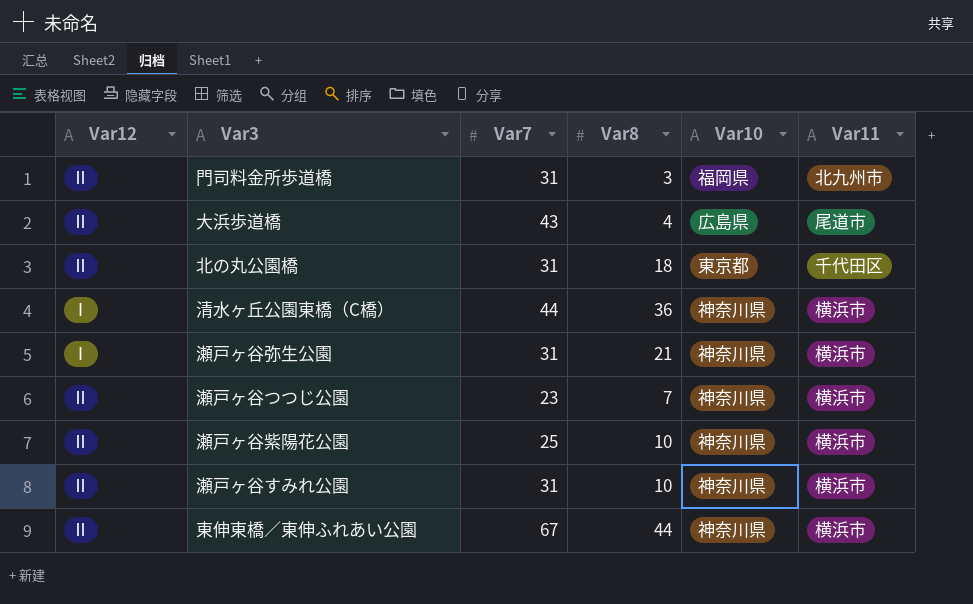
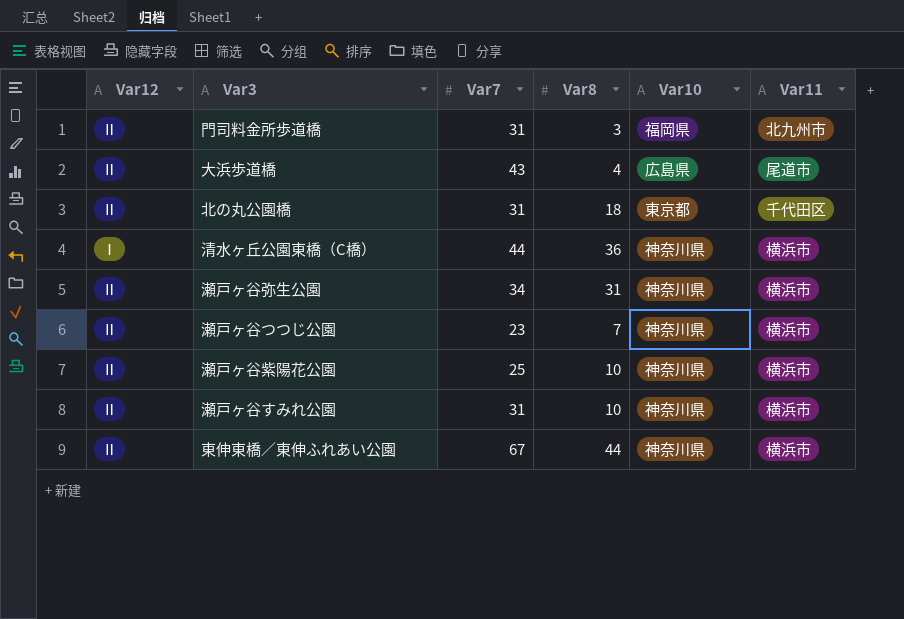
瀬戸ヶ谷弥生公園 | Var12: Ⅰ -> Ⅱ
瀬戸ヶ谷弥生公園 | Var7: 31 -> 34
瀬戸ヶ谷弥生公園 | Var8: 21 -> 31

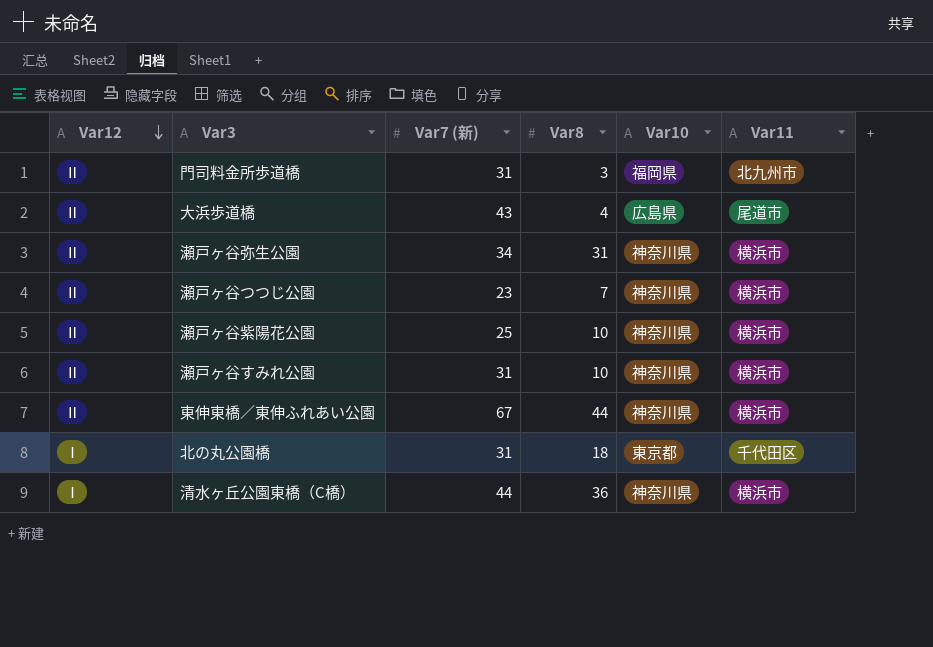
row order: none -> Var12 descending
column name: Var7 -> Var7 (新)
北の丸公園橋 | Var12: Ⅱ -> Ⅰ

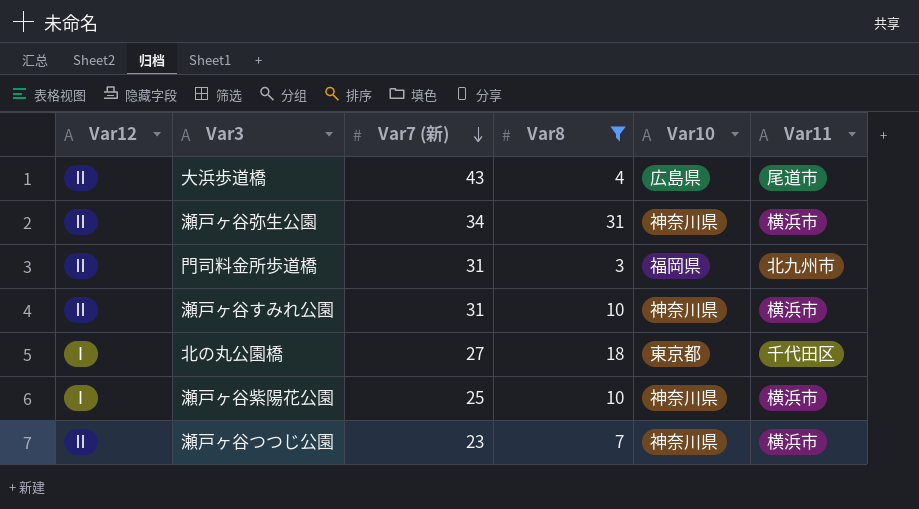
filter: none -> Var8 <= 31
row order: Var12 descending -> Var7 (新) descending
北の丸公園橋 | Var7 (新): 31 -> 27
瀬戸ヶ谷紫陽花公園 | Var12: Ⅱ -> Ⅰ

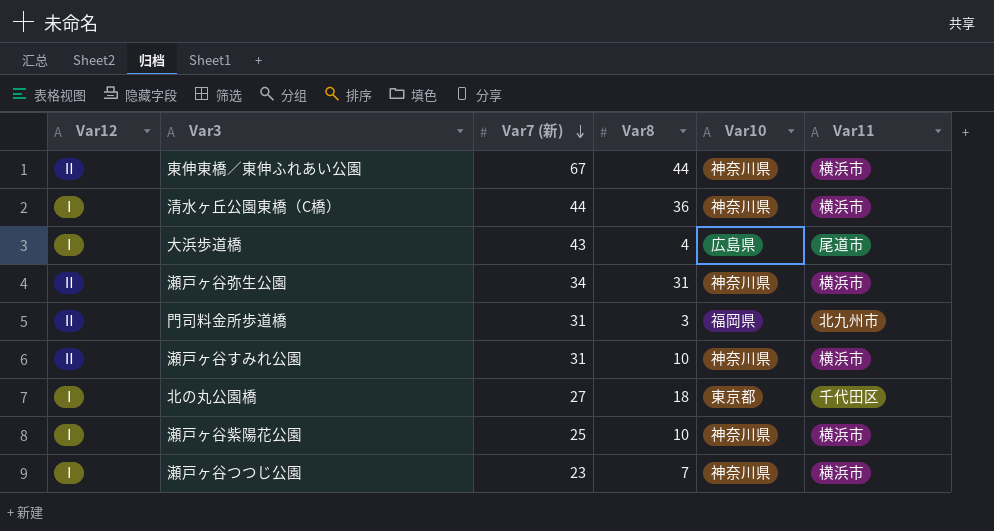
filter: Var8 <= 31 -> none
大浜歩道橋 | Var12: Ⅱ -> Ⅰ
瀬戸ヶ谷つつじ公園 | Var12: Ⅱ -> Ⅰ

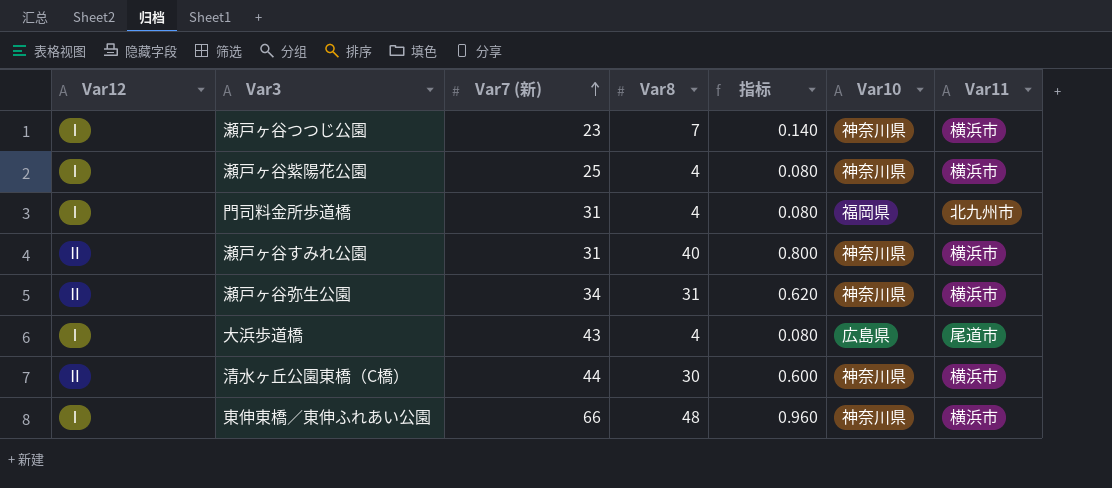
row order: Var7 (新) descending -> Var7 (新) ascending
column 指标 | formula: none -> [Var8] * 0.02
row 北の丸公園橋: Ⅰ | 27 | 18 | 東京都 | 千代田区 -> none
瀬戸ヶ谷紫陽花公園 | Var8: 10 -> 4
門司料金所歩道橋 | Var12: Ⅱ -> Ⅰ
門司料金所歩道橋 | Var8: 3 -> 4
瀬戸ヶ谷すみれ公園 | Var8: 10 -> 40
清水ヶ丘公園東橋（C橋） | Var12: Ⅰ -> Ⅱ
清水ヶ丘公園東橋（C橋） | Var8: 36 -> 30
東伸東橋／東伸ふれあい公園 | Var12: Ⅱ -> Ⅰ
東伸東橋／東伸ふれあい公園 | Var7 (新): 67 -> 66
東伸東橋／東伸ふれあい公園 | Var8: 44 -> 48

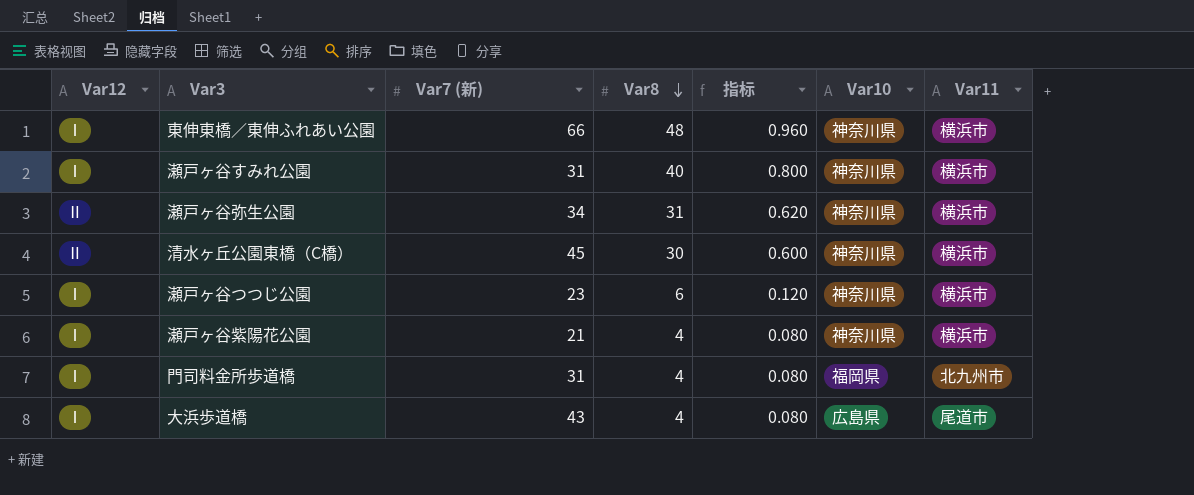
row order: Var7 (新) ascending -> Var8 descending
瀬戸ヶ谷すみれ公園 | Var12: Ⅱ -> Ⅰ
清水ヶ丘公園東橋（C橋） | Var7 (新): 44 -> 45
瀬戸ヶ谷つつじ公園 | Var8: 7 -> 6
瀬戸ヶ谷つつじ公園 | 指标: 0.140 -> 0.120
瀬戸ヶ谷紫陽花公園 | Var7 (新): 25 -> 21

